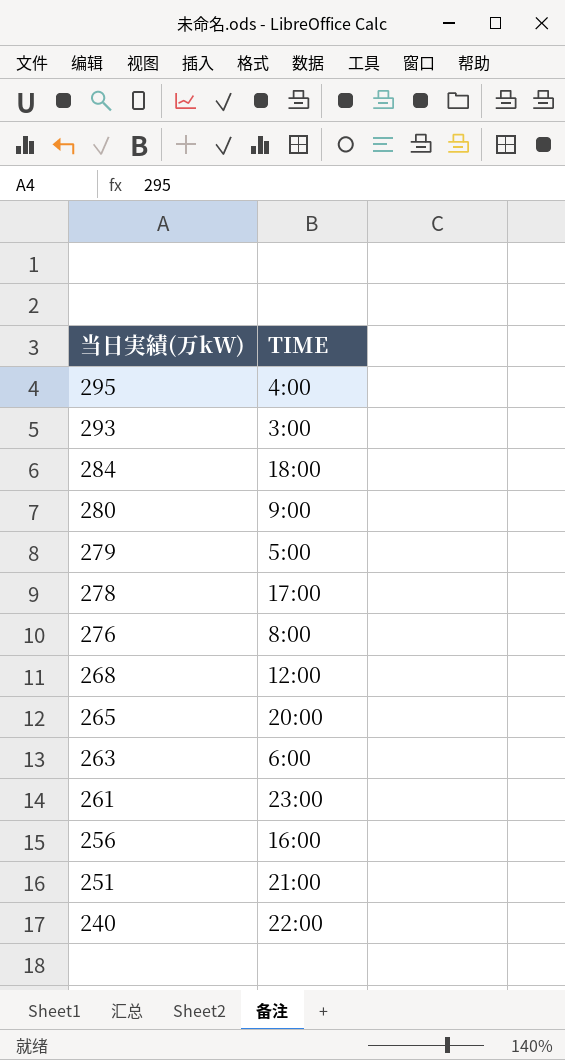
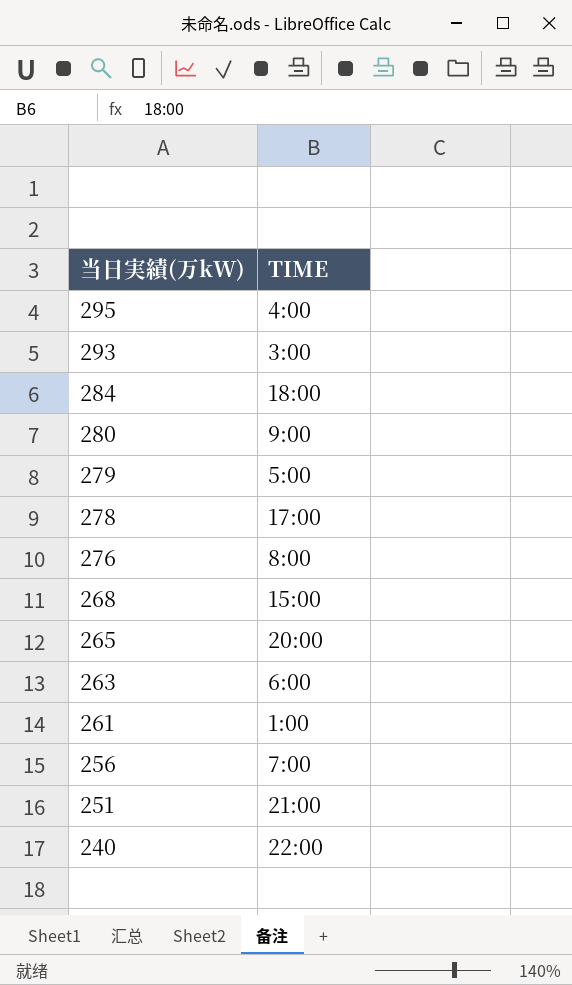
268 | TIME: 12:00 -> 15:00
261 | TIME: 23:00 -> 1:00
256 | TIME: 16:00 -> 7:00

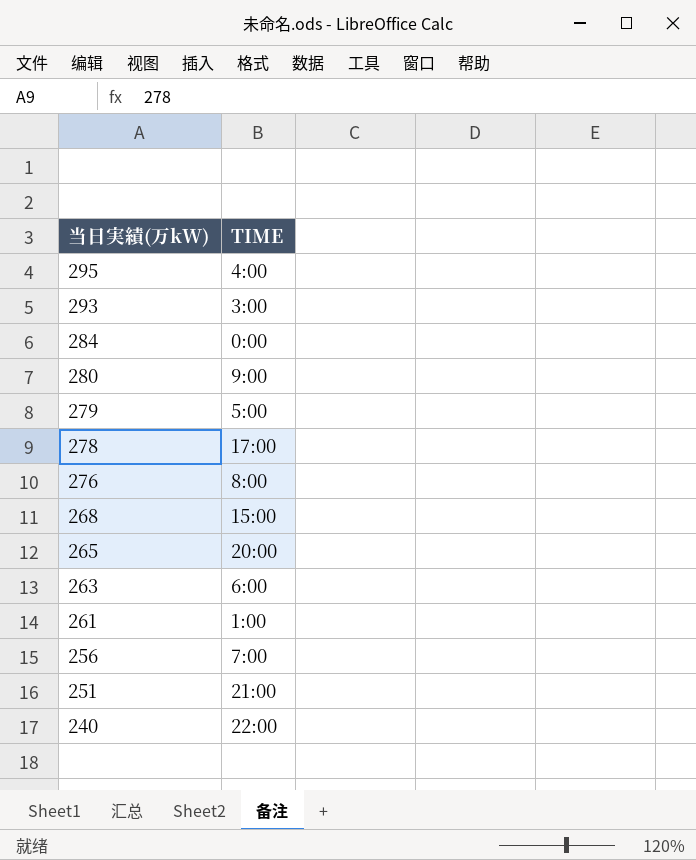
284 | TIME: 18:00 -> 0:00

